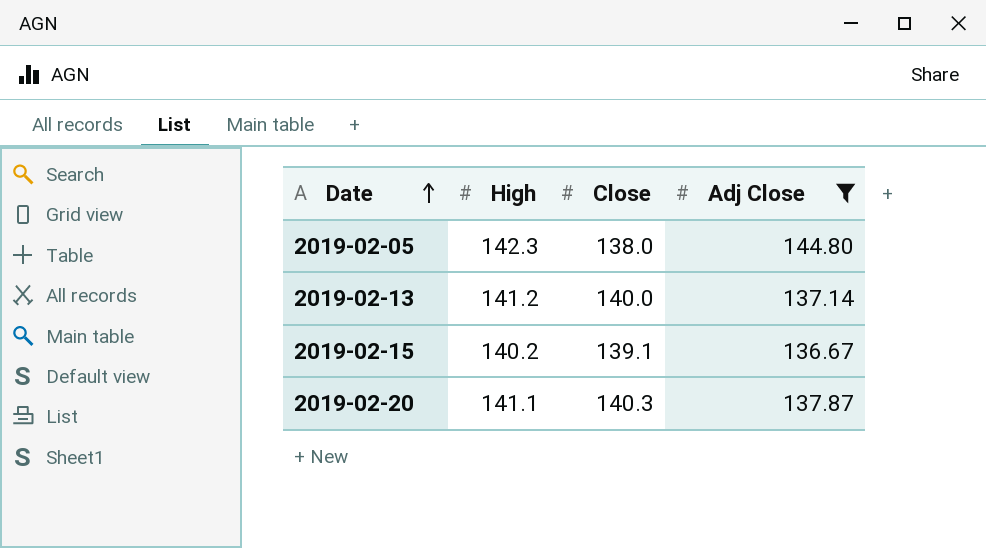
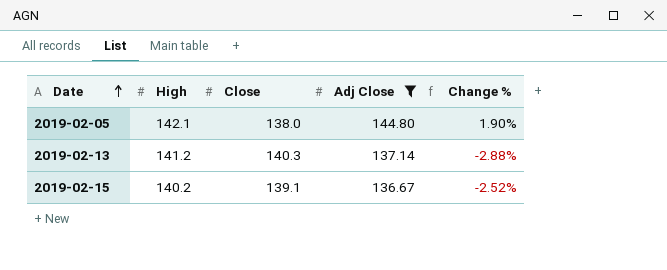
column Change % | formula: none -> ([Adj Close] - [High]) / [High]
row 2019-02-20: 141.1 | 140.3 | 137.87 -> none
2019-02-05 | High: 142.3 -> 142.1
2019-02-13 | Close: 140.0 -> 140.3

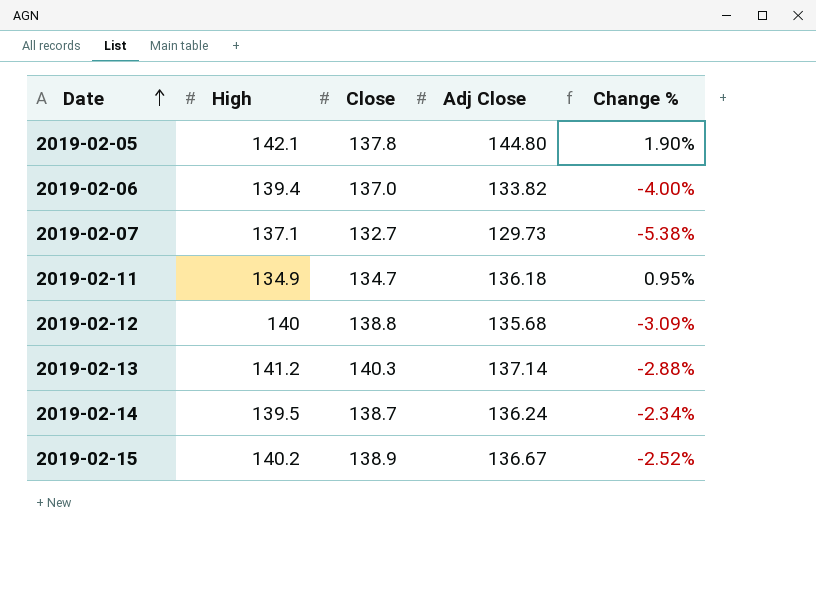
filter: Adj Close >= 136.67 -> none
2019-02-05 | Close: 138.0 -> 137.8
2019-02-15 | Close: 139.1 -> 138.9

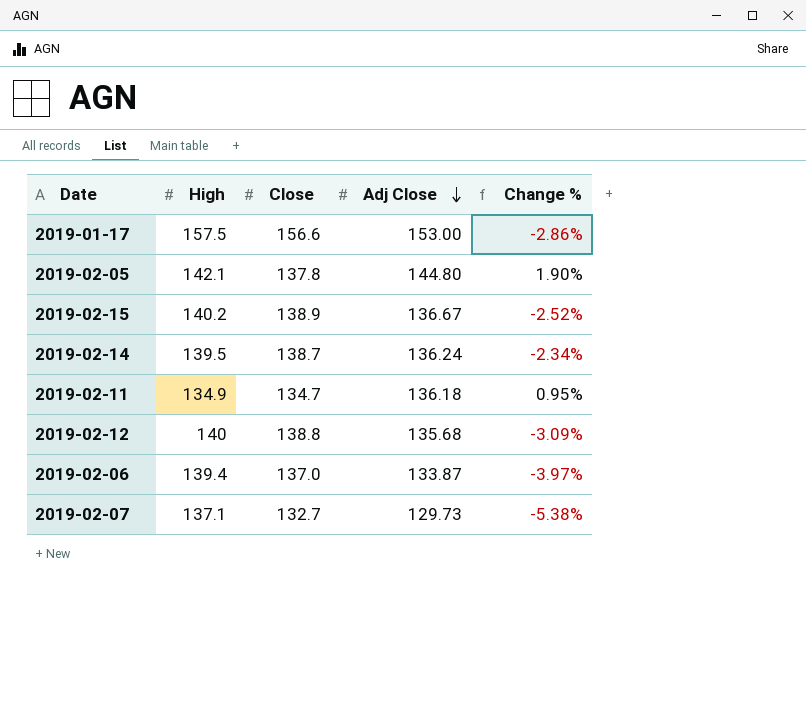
row order: Date ascending -> Adj Close descending
row 2019-02-13: 141.2 | 140.3 | 137.14 | -2.88% -> none
row 2019-01-17: none -> 157.5 | 156.6 | 153.00 | -2.86%
2019-02-06 | Adj Close: 133.82 -> 133.87
2019-02-06 | Change %: -4.00% -> -3.97%

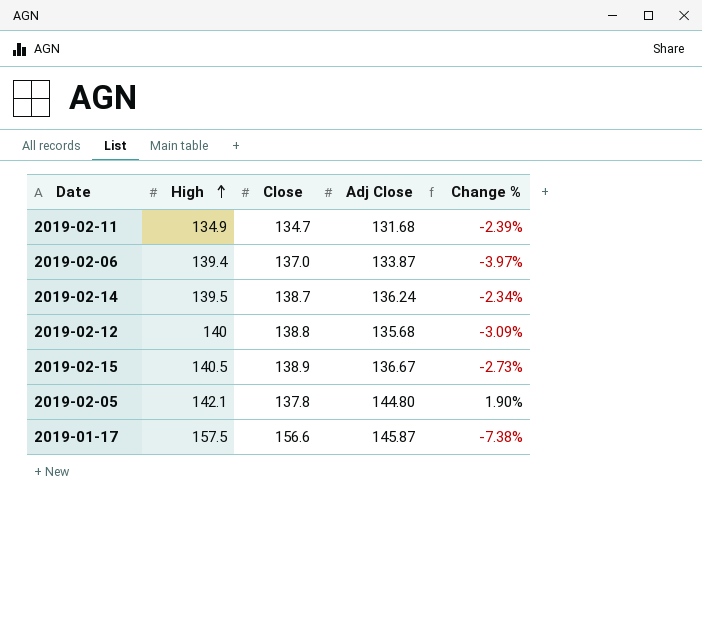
row order: Adj Close descending -> High ascending
row 2019-02-07: 137.1 | 132.7 | 129.73 | -5.38% -> none
2019-02-11 | Adj Close: 136.18 -> 131.68
2019-02-11 | Change %: 0.95% -> -2.39%
2019-02-15 | High: 140.2 -> 140.5
2019-02-15 | Change %: -2.52% -> -2.73%
2019-01-17 | Adj Close: 153.00 -> 145.87
2019-01-17 | Change %: -2.86% -> -7.38%

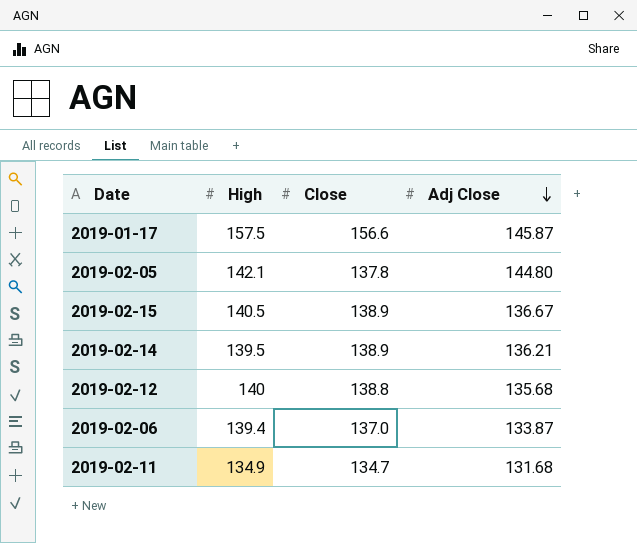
row order: High ascending -> Adj Close descending
column Change % | formula: ([Adj Close] - [High]) / [High] -> none
2019-02-14 | Close: 138.7 -> 138.9
2019-02-14 | Adj Close: 136.24 -> 136.21

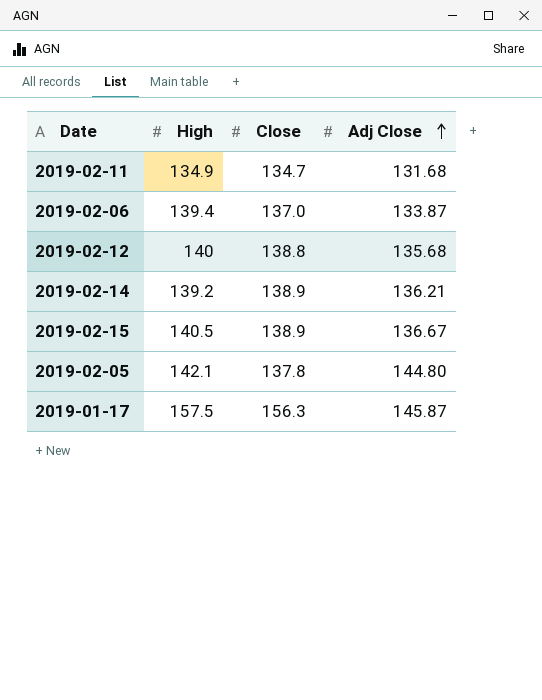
row order: Adj Close descending -> Adj Close ascending
2019-02-14 | High: 139.5 -> 139.2
2019-01-17 | Close: 156.6 -> 156.3

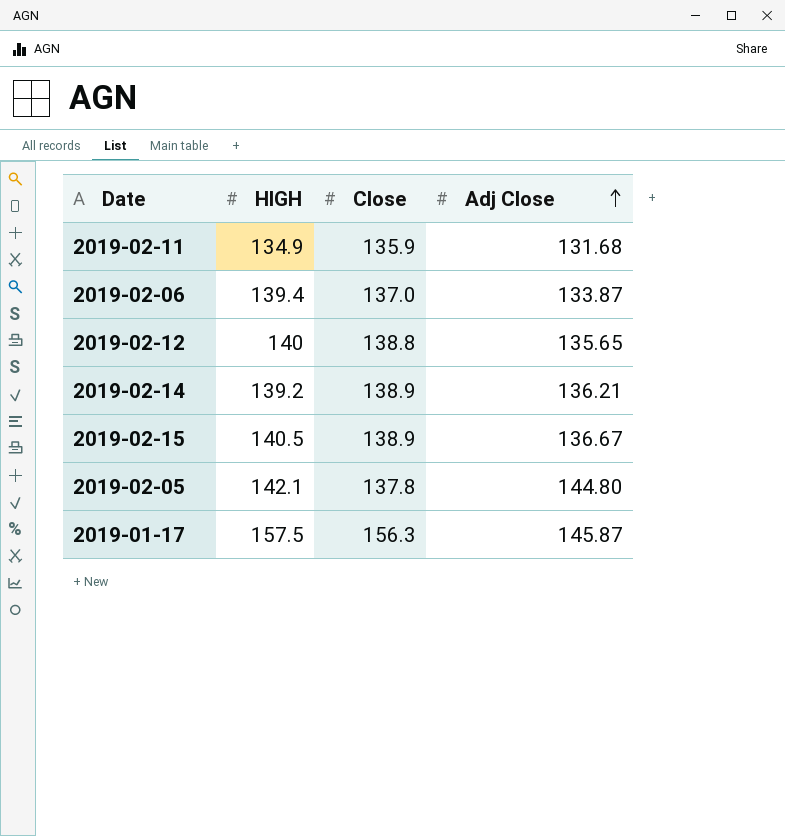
column name: High -> HIGH
2019-02-11 | Close: 134.7 -> 135.9
2019-02-12 | Adj Close: 135.68 -> 135.65

